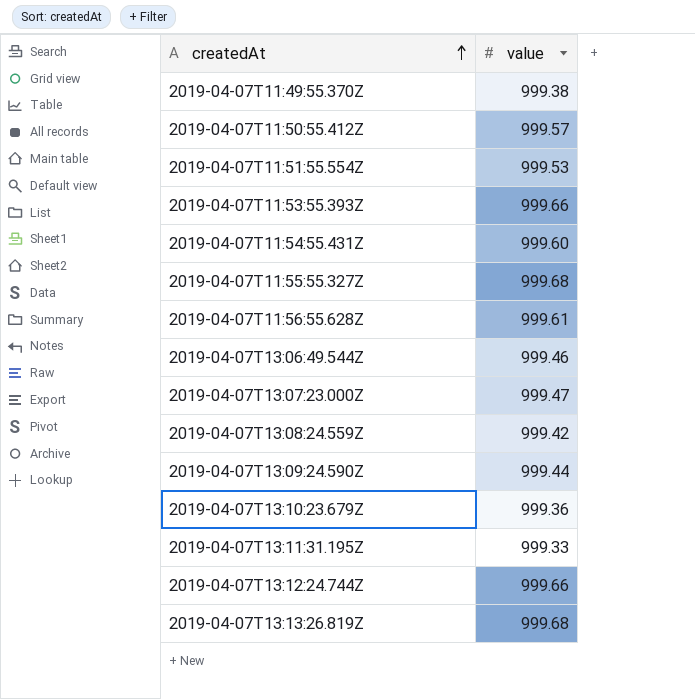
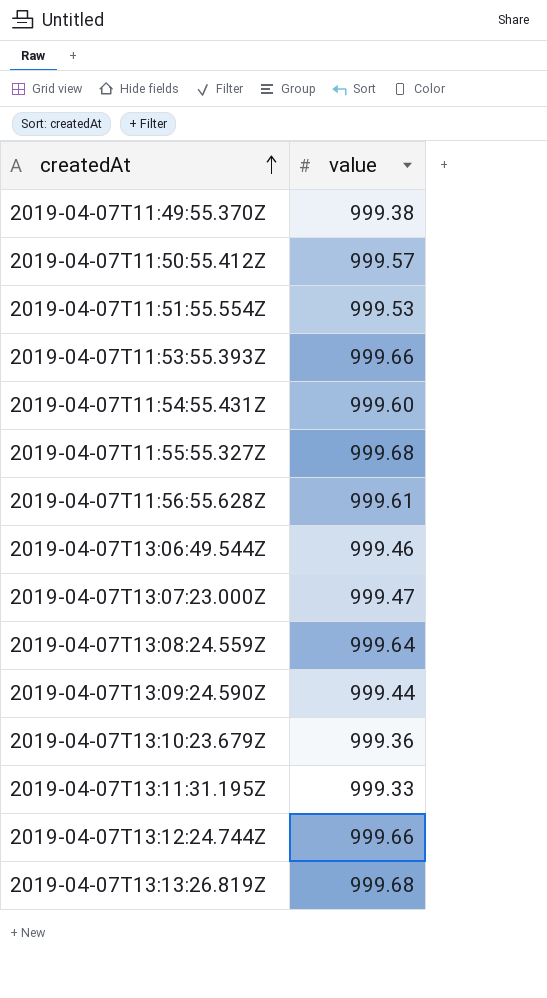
2019-04-07T13:08:24.559Z | value: 999.42 -> 999.64

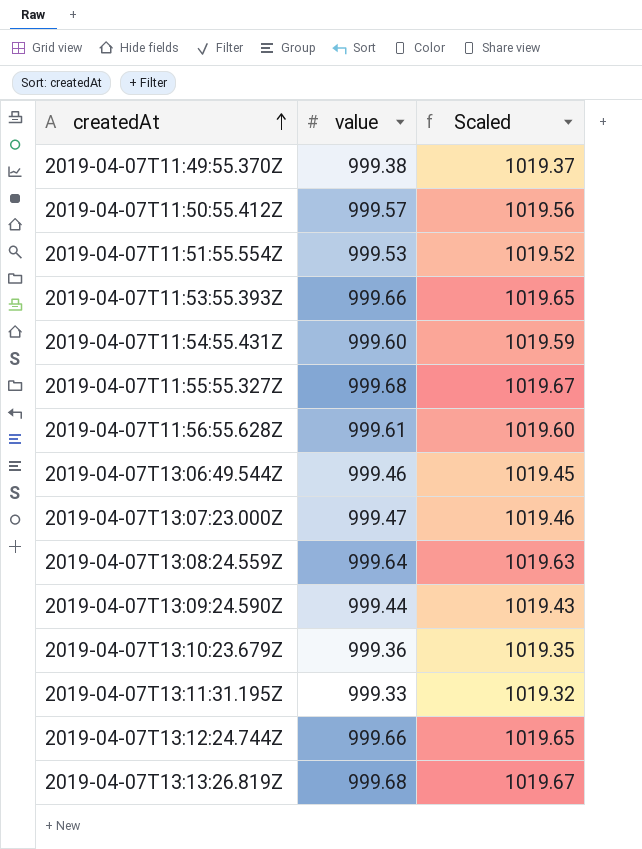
column Scaled | formula: none -> [value] * 1.02

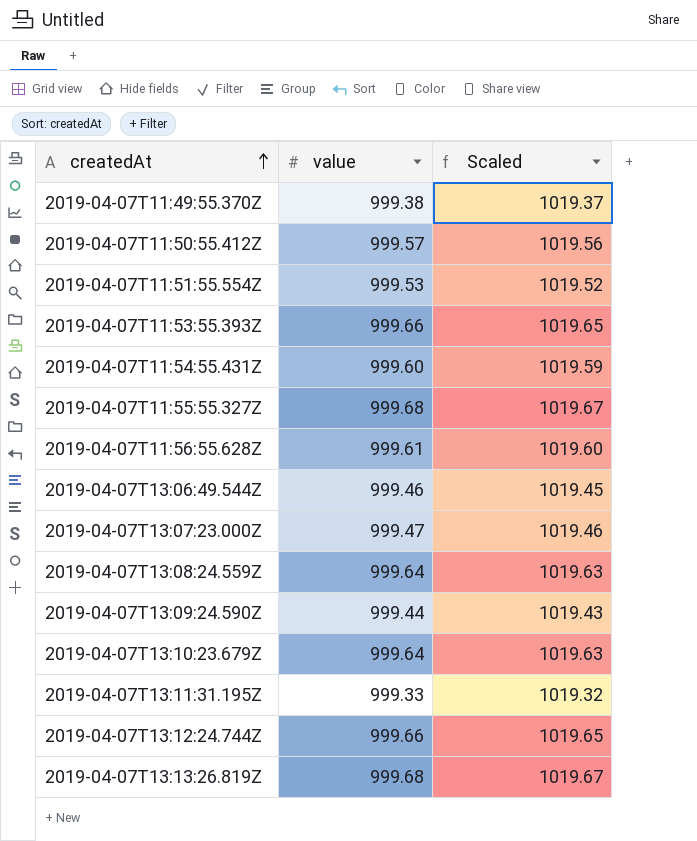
2019-04-07T13:10:23.679Z | value: 999.36 -> 999.64
2019-04-07T13:10:23.679Z | Scaled: 1019.35 -> 1019.63

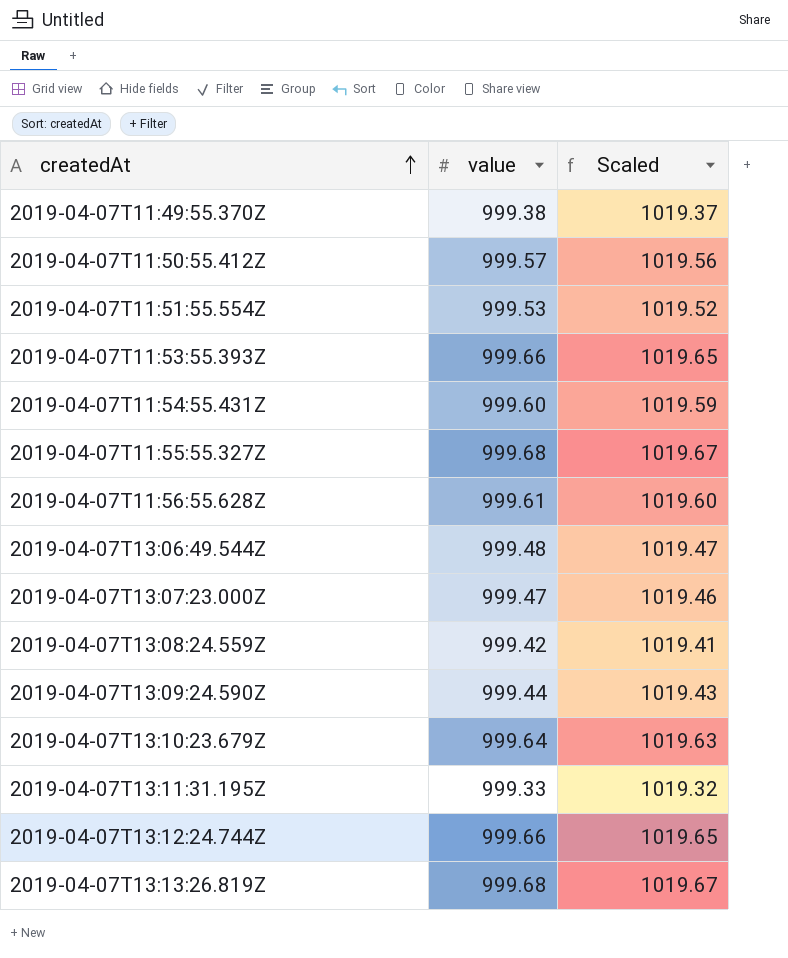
2019-04-07T13:06:49.544Z | value: 999.46 -> 999.48
2019-04-07T13:06:49.544Z | Scaled: 1019.45 -> 1019.47
2019-04-07T13:08:24.559Z | value: 999.64 -> 999.42
2019-04-07T13:08:24.559Z | Scaled: 1019.63 -> 1019.41

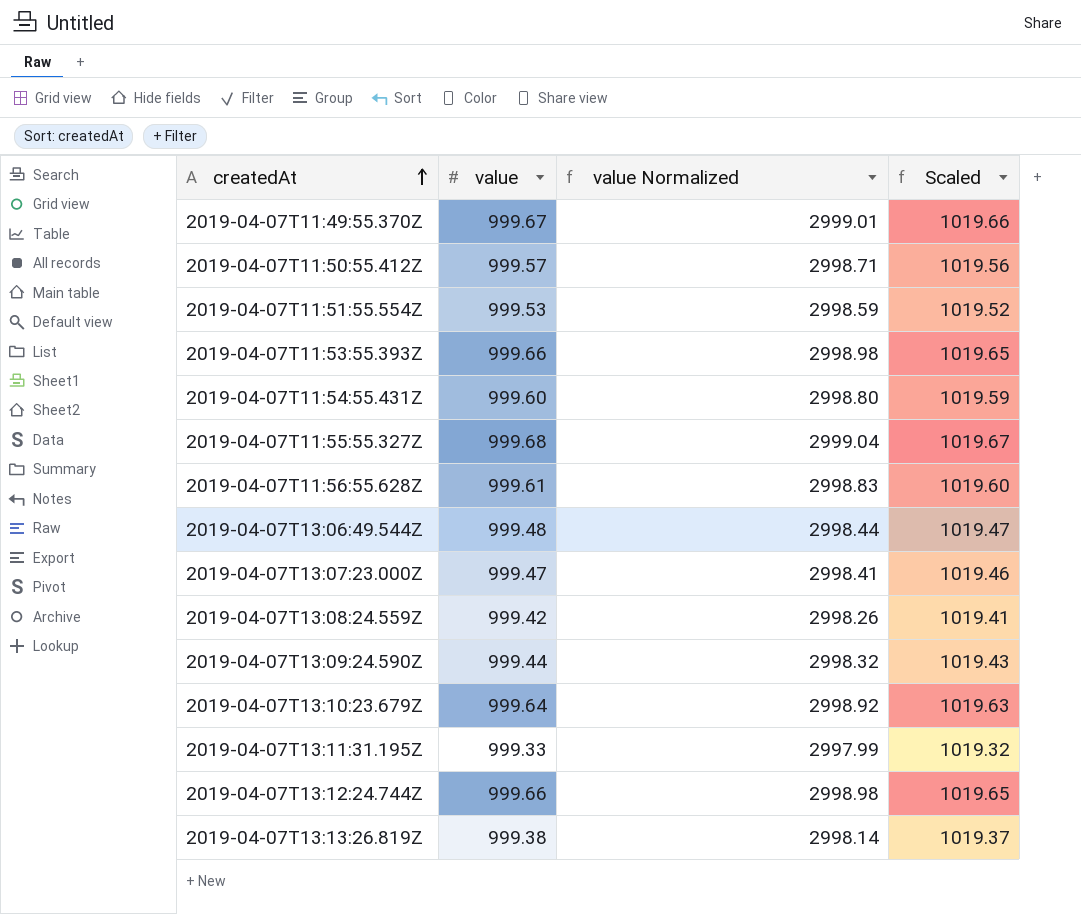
column value Normalized | formula: none -> [value] * 3
2019-04-07T11:49:55.370Z | value: 999.38 -> 999.67
2019-04-07T11:49:55.370Z | Scaled: 1019.37 -> 1019.66
2019-04-07T13:13:26.819Z | value: 999.68 -> 999.38
2019-04-07T13:13:26.819Z | Scaled: 1019.67 -> 1019.37

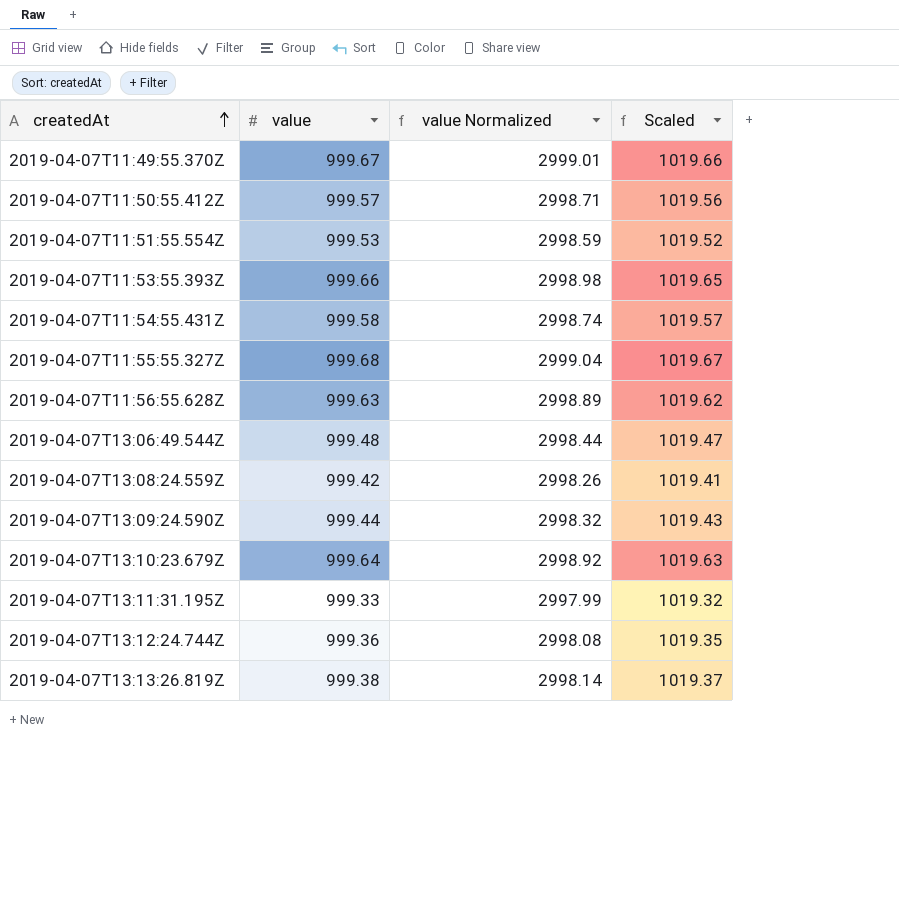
row 2019-04-07T13:07:23.000Z: 999.47 | 2998.41 | 1019.46 -> none
2019-04-07T11:54:55.431Z | value: 999.60 -> 999.58
2019-04-07T11:54:55.431Z | value Normalized: 2998.80 -> 2998.74
2019-04-07T11:54:55.431Z | Scaled: 1019.59 -> 1019.57
2019-04-07T11:56:55.628Z | value: 999.61 -> 999.63
2019-04-07T11:56:55.628Z | value Normalized: 2998.83 -> 2998.89
2019-04-07T11:56:55.628Z | Scaled: 1019.60 -> 1019.62
2019-04-07T13:12:24.744Z | value: 999.66 -> 999.36
2019-04-07T13:12:24.744Z | value Normalized: 2998.98 -> 2998.08
2019-04-07T13:12:24.744Z | Scaled: 1019.65 -> 1019.35

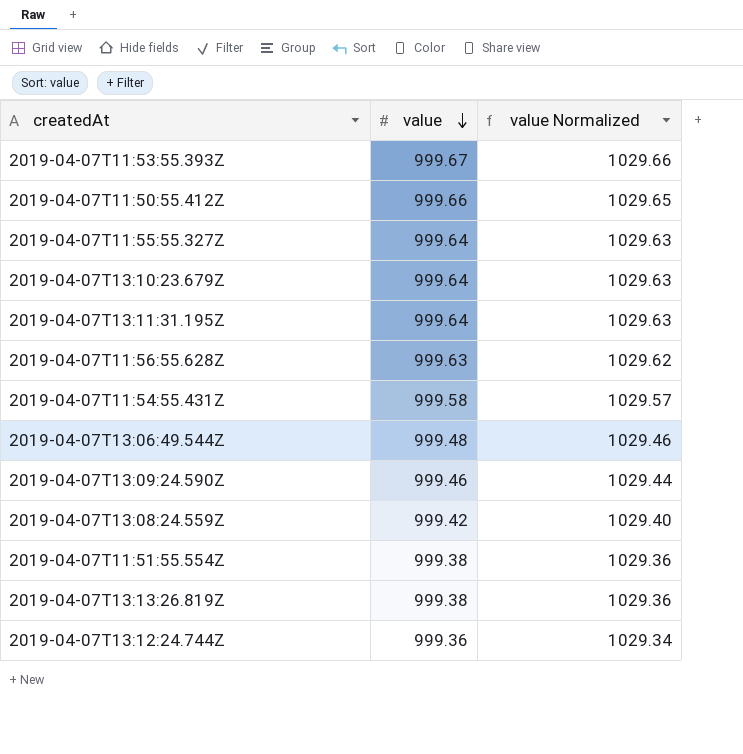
row order: createdAt ascending -> value descending
column Scaled | formula: [value] * 1.02 -> none
column value Normalized | formula: [value] * 3 -> [value] * 1.03
row 2019-04-07T11:49:55.370Z: 999.67 | 2999.01 | 1019.66 -> none
2019-04-07T11:53:55.393Z | value: 999.66 -> 999.67
2019-04-07T11:50:55.412Z | value: 999.57 -> 999.66
2019-04-07T11:55:55.327Z | value: 999.68 -> 999.64
2019-04-07T13:11:31.195Z | value: 999.33 -> 999.64
2019-04-07T13:09:24.590Z | value: 999.44 -> 999.46
2019-04-07T11:51:55.554Z | value: 999.53 -> 999.38

